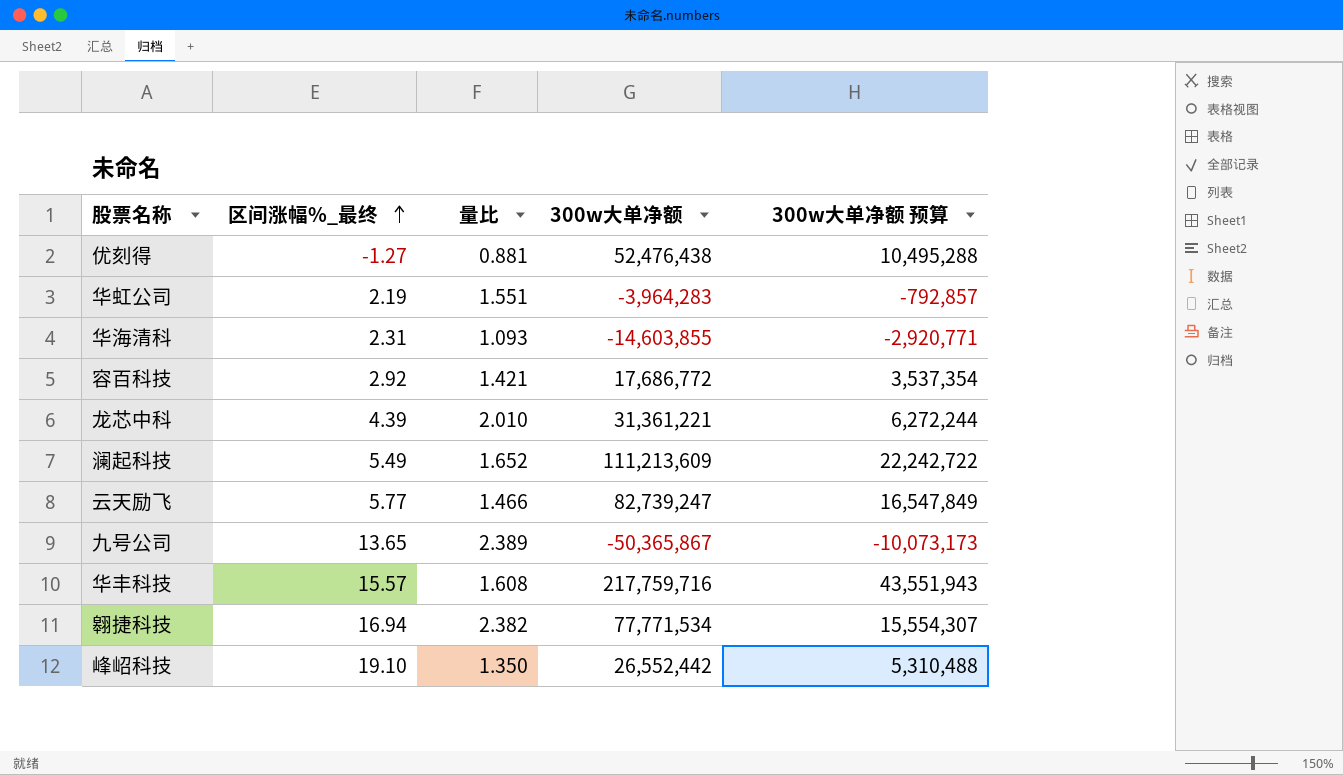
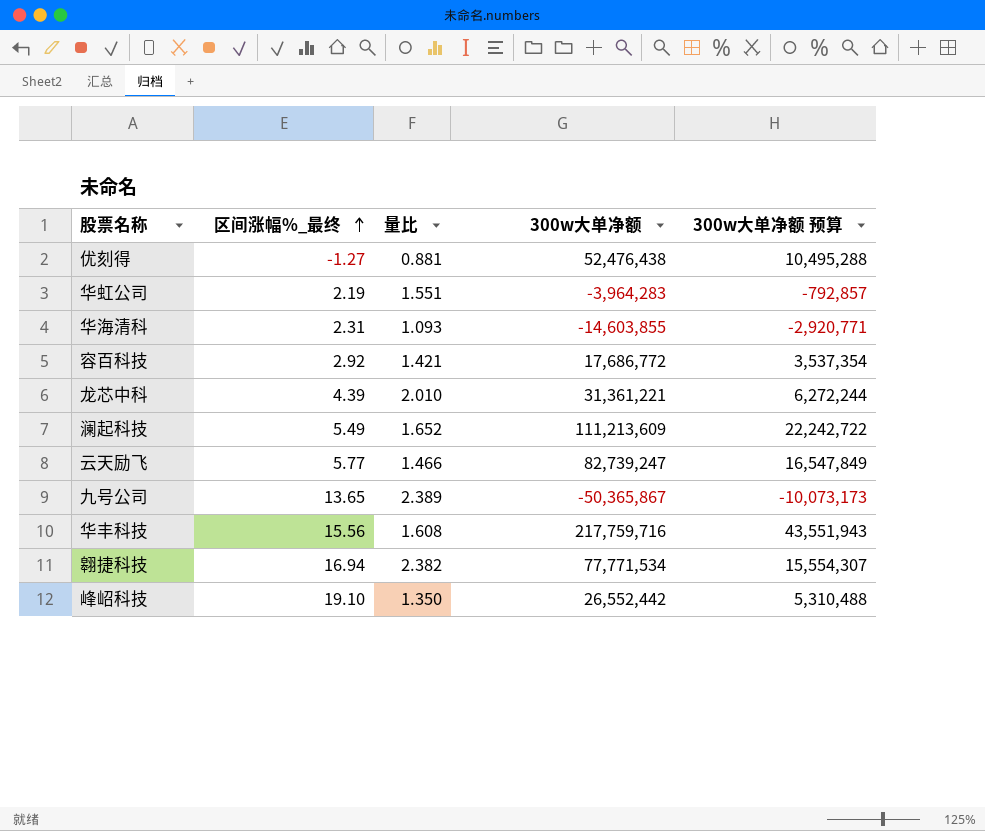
华丰科技 | 区间涨幅%_最终: 15.57 -> 15.56

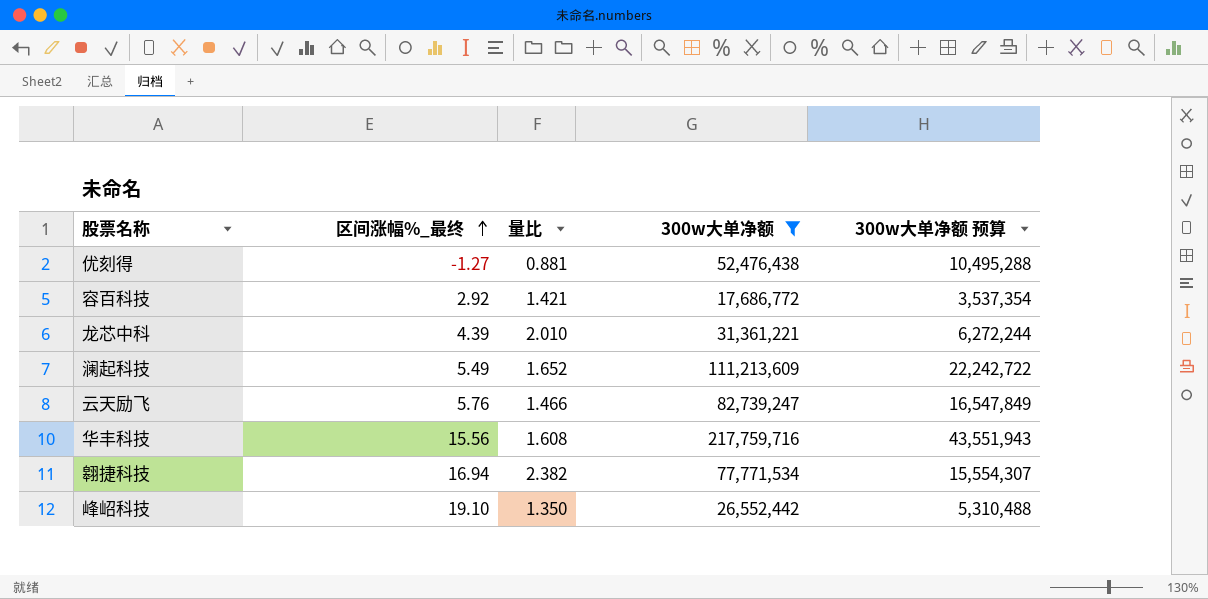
filter: none -> 300w大单净额 >= 17,686,772
云天励飞 | 区间涨幅%_最终: 5.77 -> 5.76

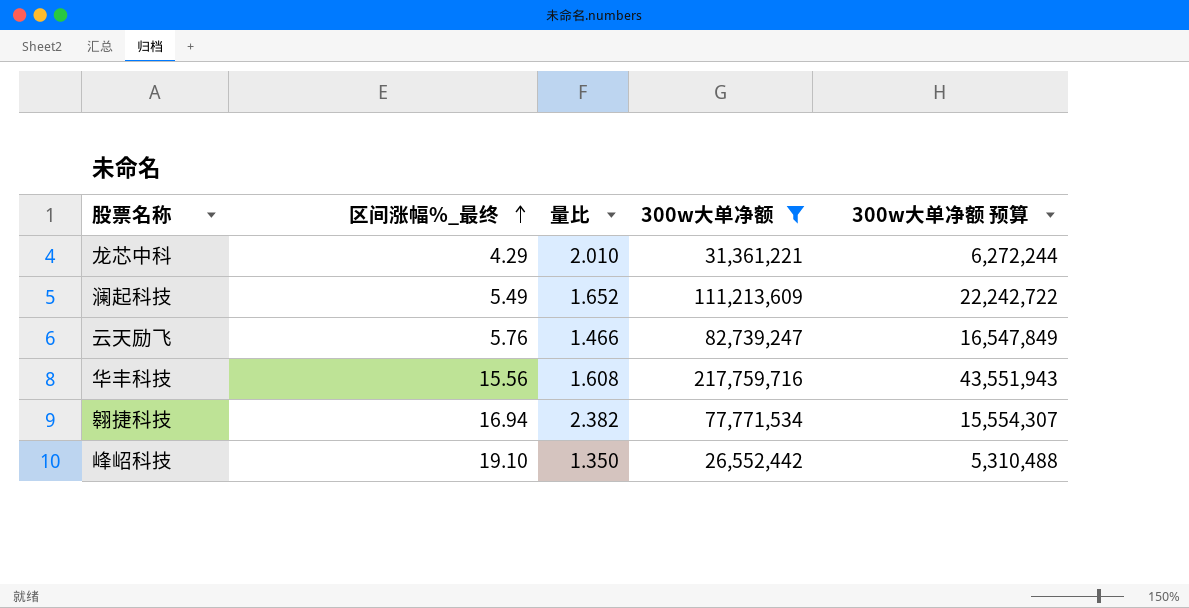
row 优刻得: -1.27 | 0.881 | 52,476,438 | 10,495,288 -> none
row 容百科技: 2.92 | 1.421 | 17,686,772 | 3,537,354 -> none
龙芯中科 | 区间涨幅%_最终: 4.39 -> 4.29

